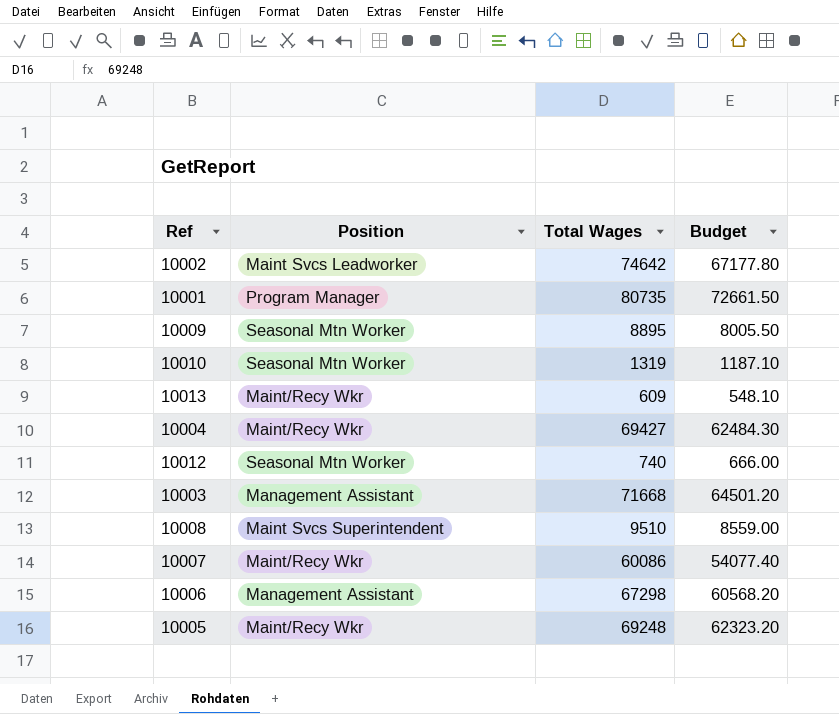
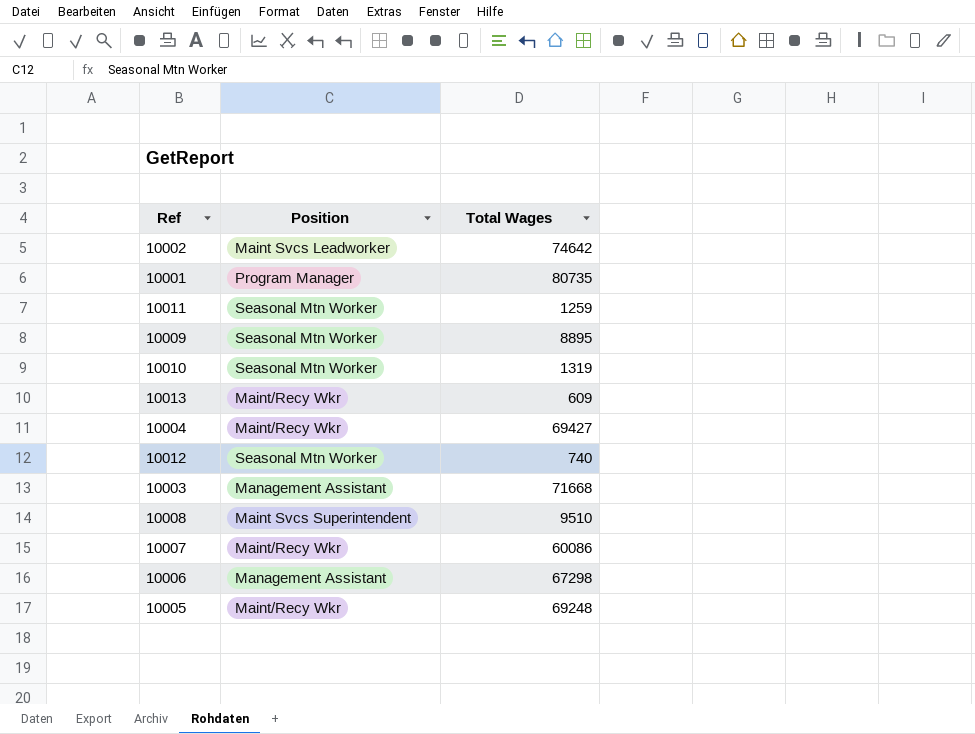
column Budget | formula: [Total Wages] * 0.9 -> none
row 10011: none -> Seasonal Mtn Worker | 1259

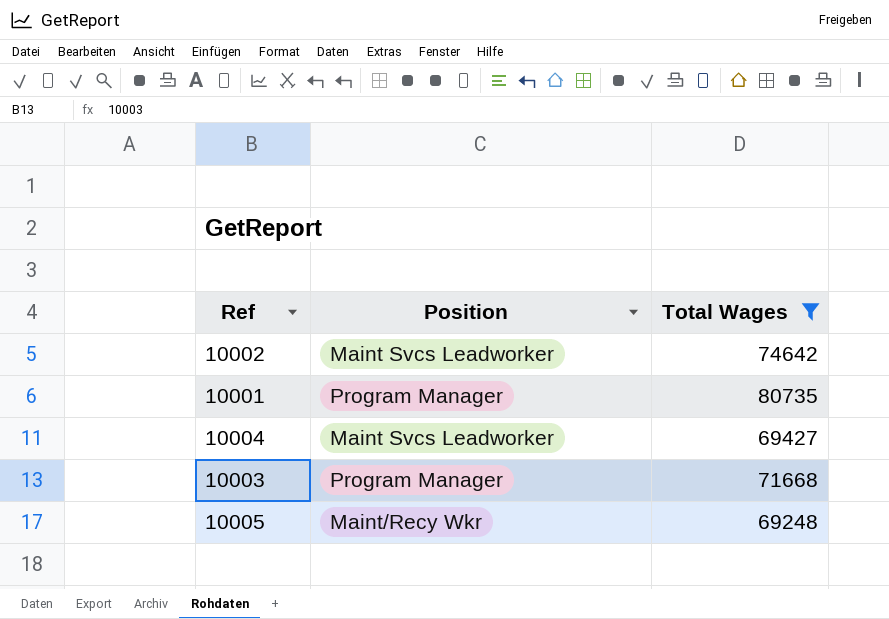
filter: none -> Total Wages >= 69248
10004 | Position: Maint/Recy Wkr -> Maint Svcs Leadworker
10003 | Position: Management Assistant -> Program Manager

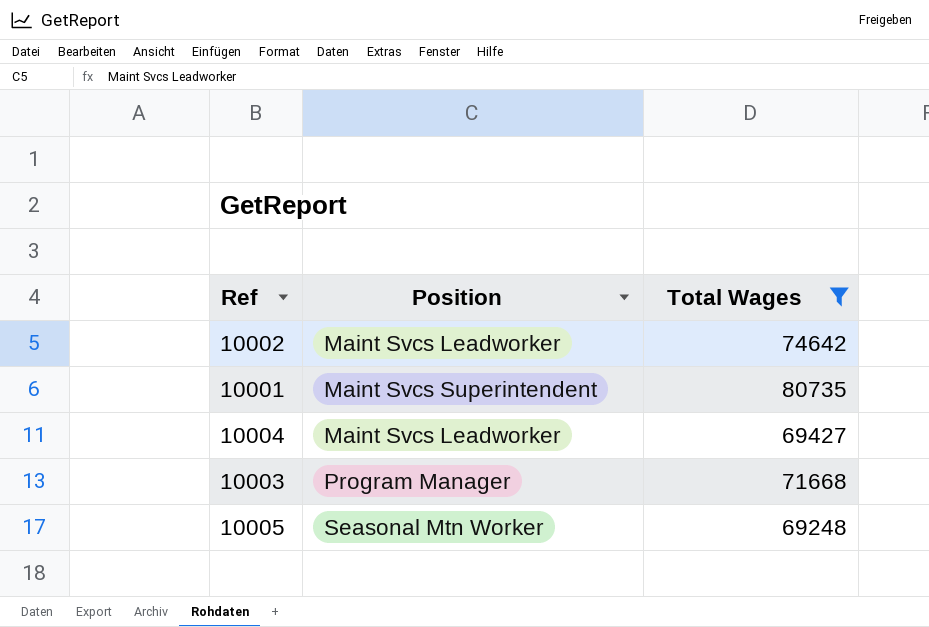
10001 | Position: Program Manager -> Maint Svcs Superintendent
10005 | Position: Maint/Recy Wkr -> Seasonal Mtn Worker

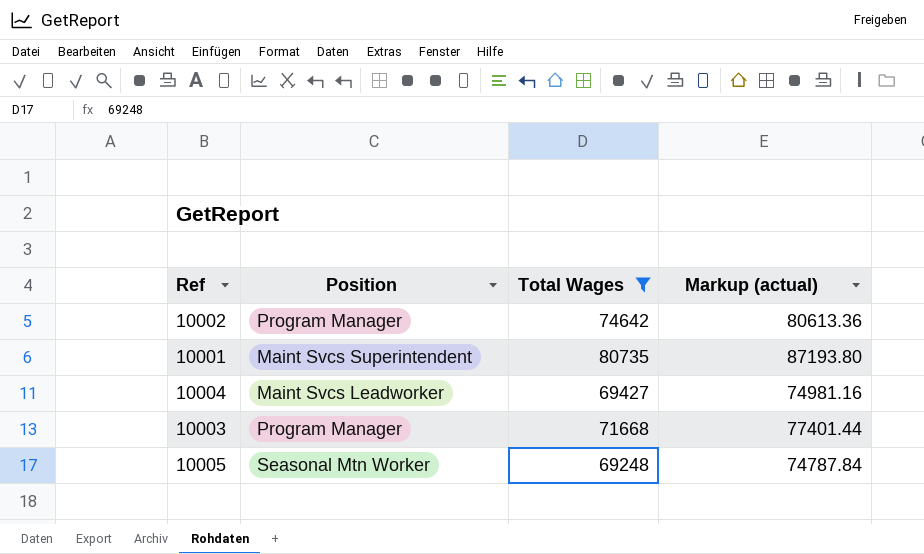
column Markup (actual) | formula: none -> [Total Wages] * 1.08
10002 | Position: Maint Svcs Leadworker -> Program Manager

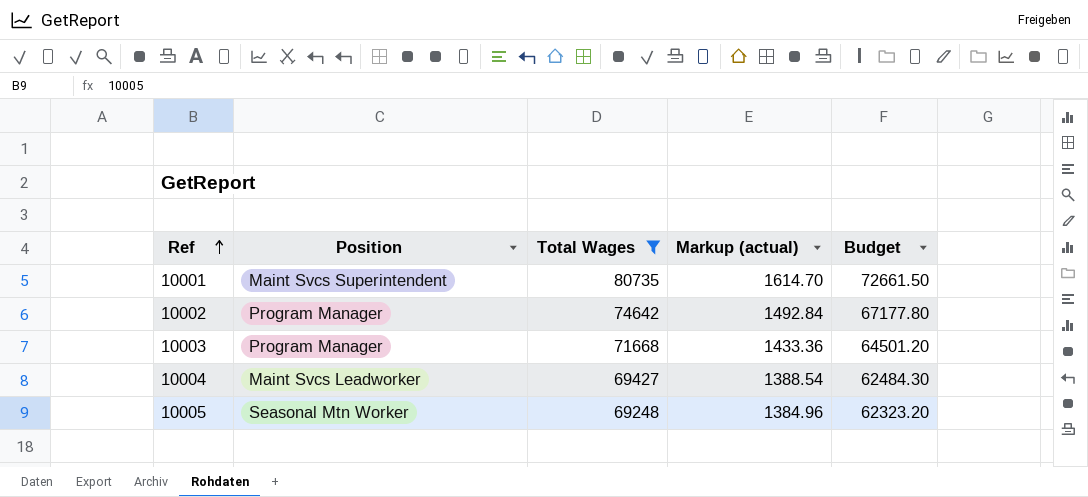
row order: none -> Ref ascending
column Markup (actual) | formula: [Total Wages] * 1.08 -> [Total Wages] * 0.02
column Budget | formula: none -> [Total Wages] * 0.9

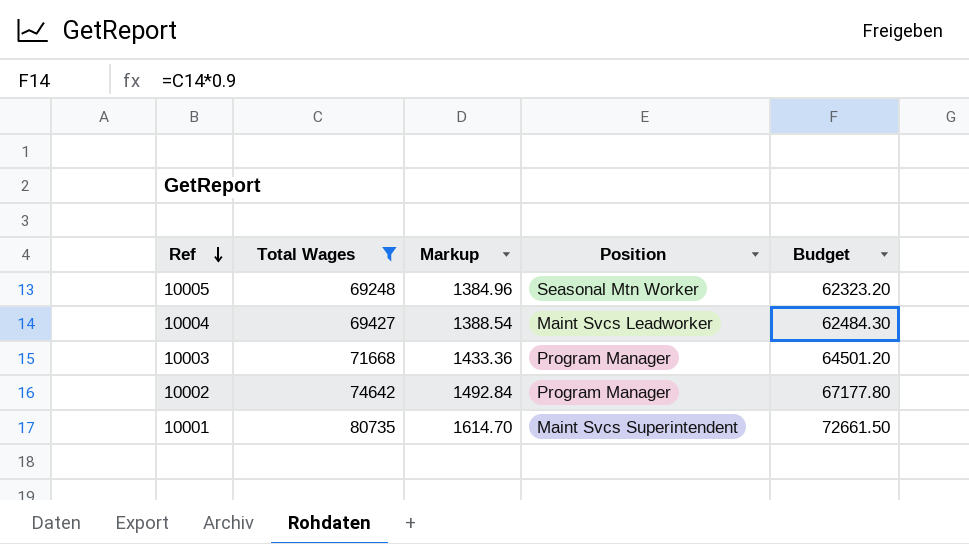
row order: Ref ascending -> Ref descending
column name: Markup (actual) -> Markup
column Position | position: 2 -> 4

